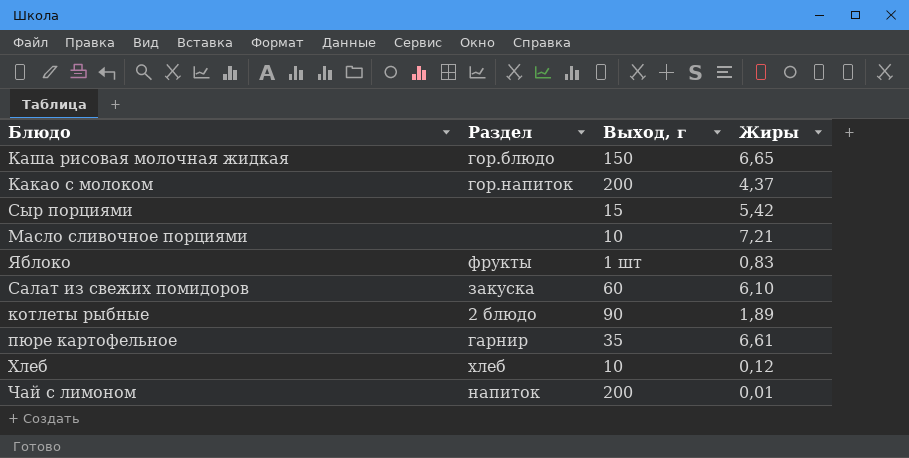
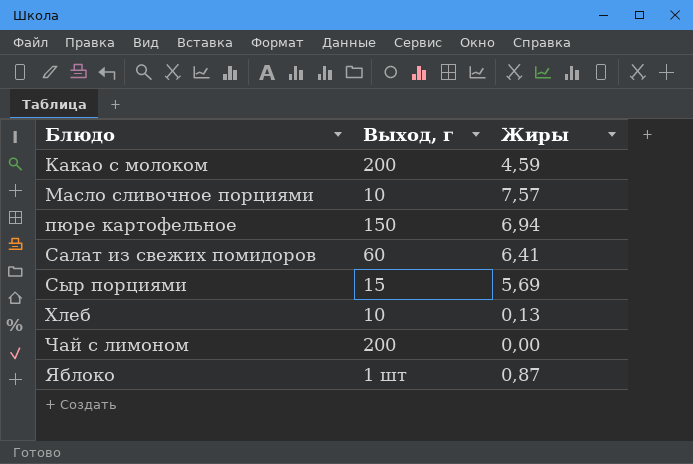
row order: none -> Блюдо ascending
column Раздел | position: 2 -> none
row Каша рисовая молочная жидкая: гор.блюдо | 150 | 6,65 -> none
row котлеты рыбные: 2 блюдо | 90 | 1,89 -> none
Какао с молоком | Жиры: 4,37 -> 4,59
Масло сливочное порциями | Жиры: 7,21 -> 7,57
пюре картофельное | Выход, г: 35 -> 150
пюре картофельное | Жиры: 6,61 -> 6,94
Салат из свежих помидоров | Жиры: 6,10 -> 6,41
Сыр порциями | Жиры: 5,42 -> 5,69
Хлеб | Жиры: 0,12 -> 0,13
Чай с лимоном | Жиры: 0,01 -> 0,00
Яблоко | Жиры: 0,83 -> 0,87

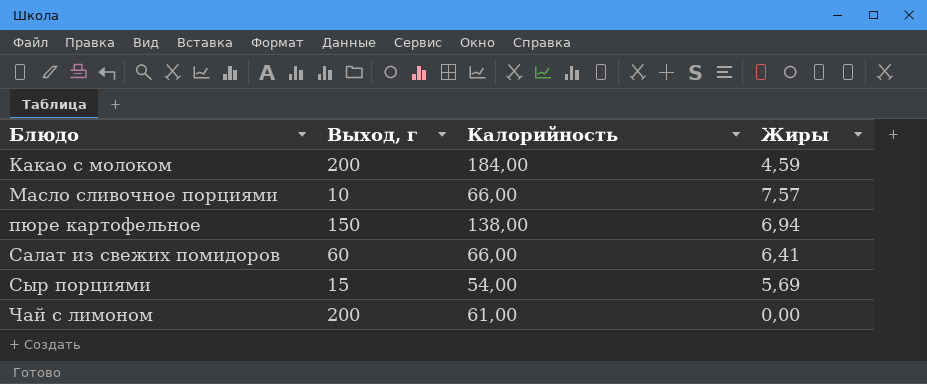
column Калорийность | position: none -> 3
row Хлеб: 10 | 0,13 -> none
row Яблоко: 1 шт | 0,87 -> none

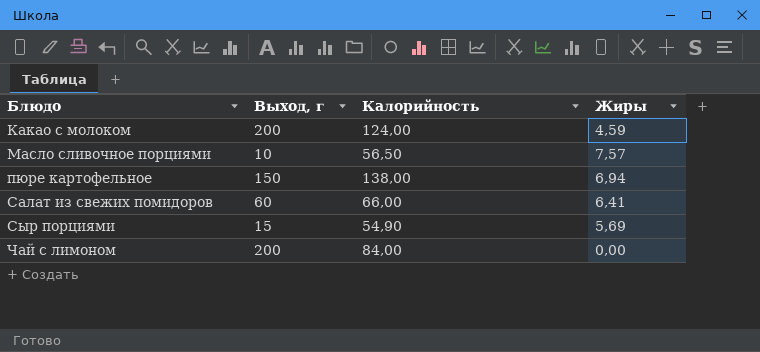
Какао с молоком | Калорийность: 184,00 -> 124,00
Масло сливочное порциями | Калорийность: 66,00 -> 56,50
Сыр порциями | Калорийность: 54,00 -> 54,90
Чай с лимоном | Калорийность: 61,00 -> 84,00

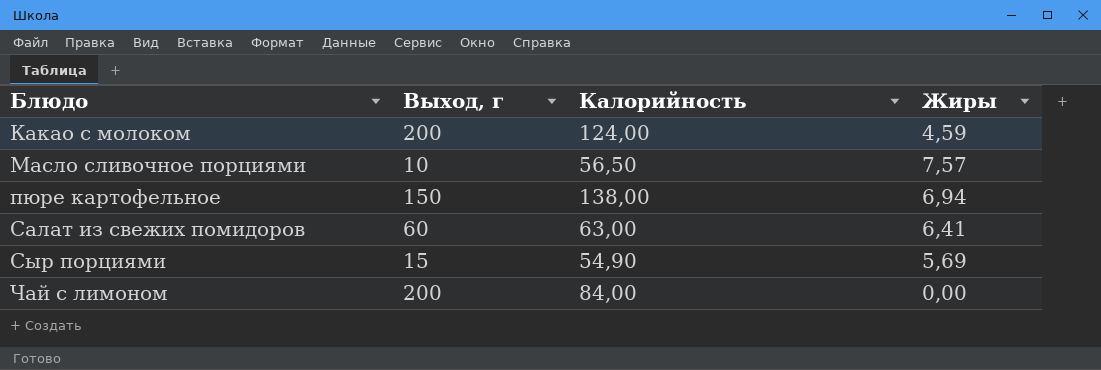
Салат из свежих помидоров | Калорийность: 66,00 -> 63,00

